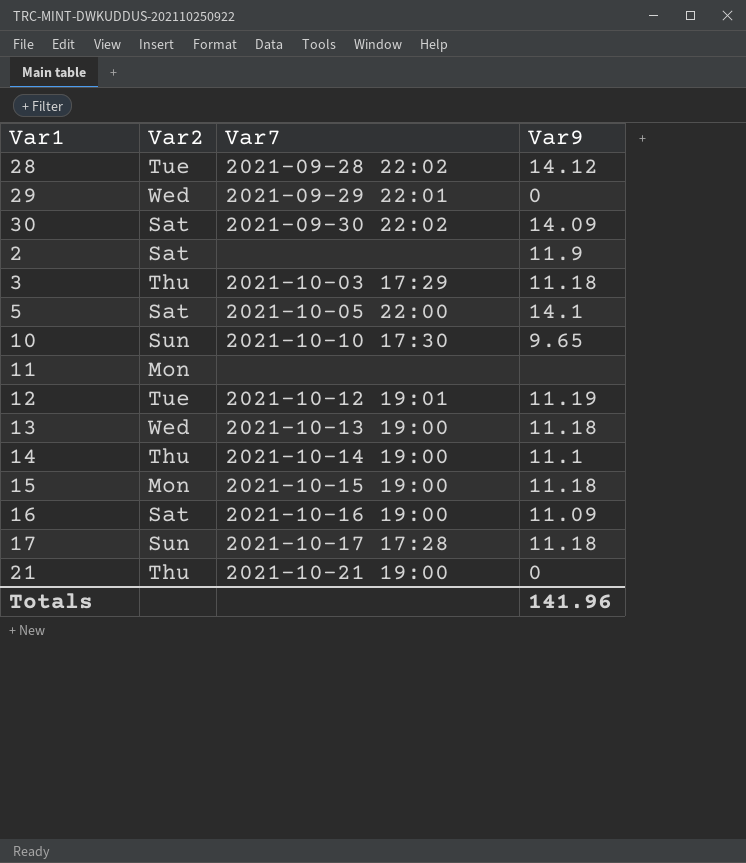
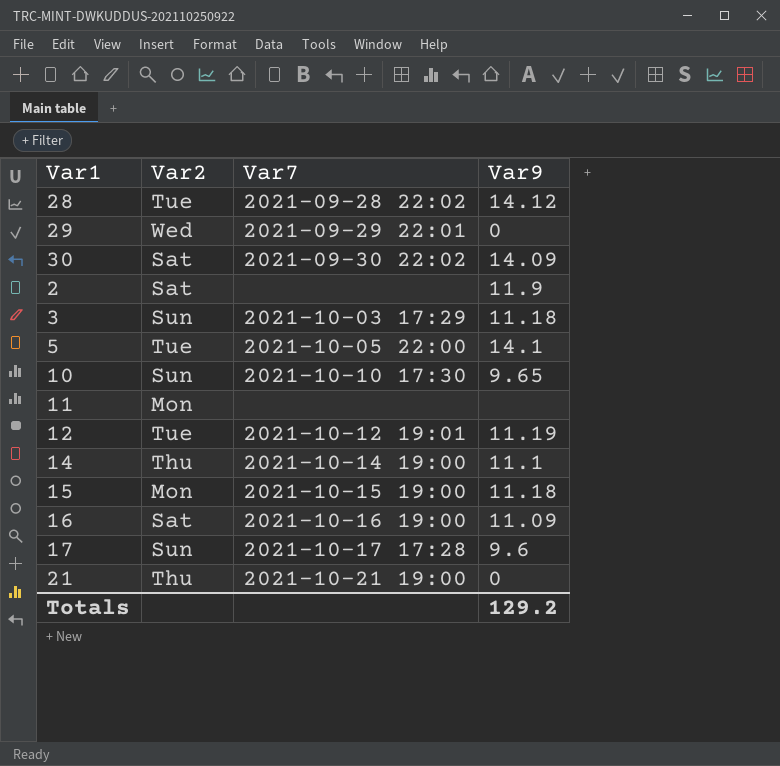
row 13: Wed | 2021-10-13 19:00 | 11.18 -> none
3 | Var2: Thu -> Sun
5 | Var2: Sat -> Tue
17 | Var9: 11.18 -> 9.6
Totals | Var9: 141.96 -> 129.2

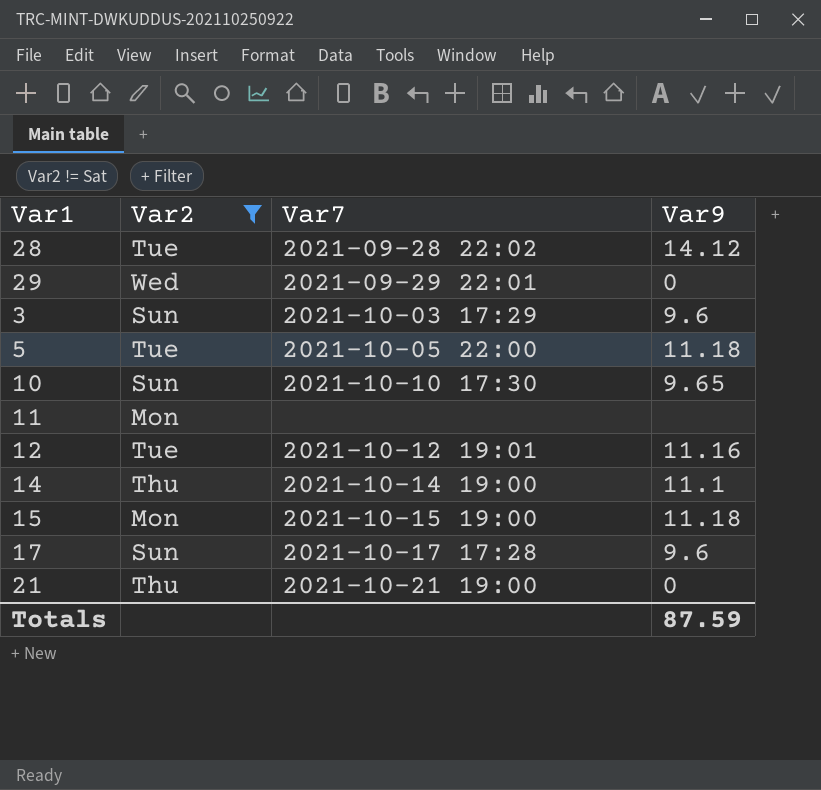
filter: none -> Var2 != Sat
3 | Var9: 11.18 -> 9.6
5 | Var9: 14.1 -> 11.18
12 | Var9: 11.19 -> 11.16
Totals | Var9: 129.2 -> 87.59

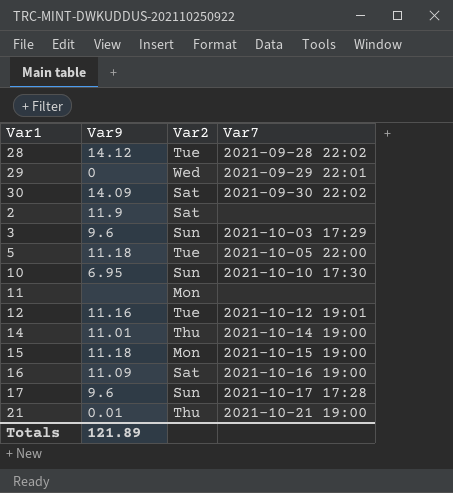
filter: Var2 != Sat -> none
column Var9 | position: 4 -> 2
10 | Var9: 9.65 -> 6.95
14 | Var9: 11.1 -> 11.01
21 | Var9: 0 -> 0.01
Totals | Var9: 87.59 -> 121.89

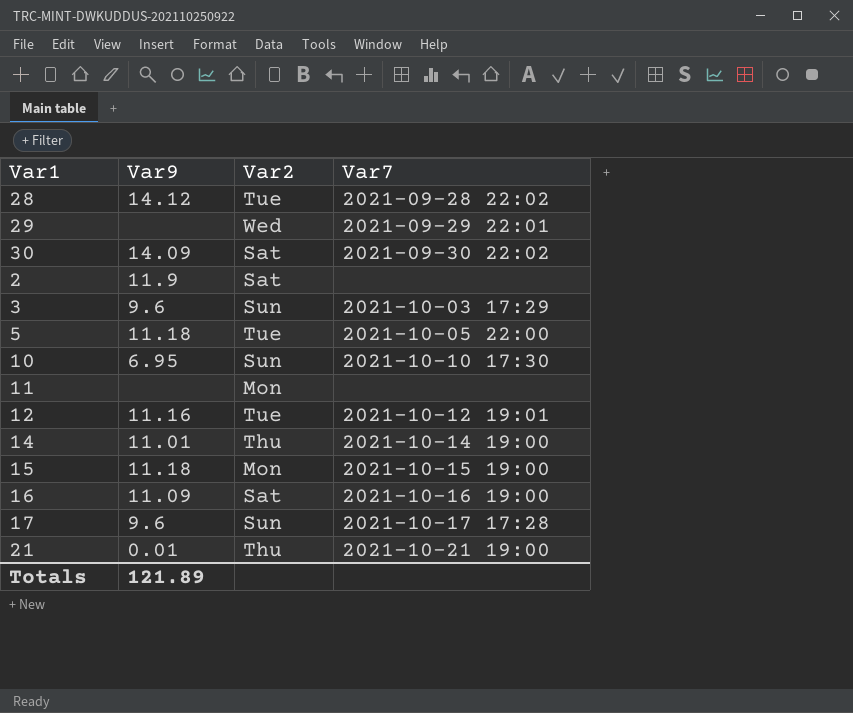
29 | Var9: 0 -> none

